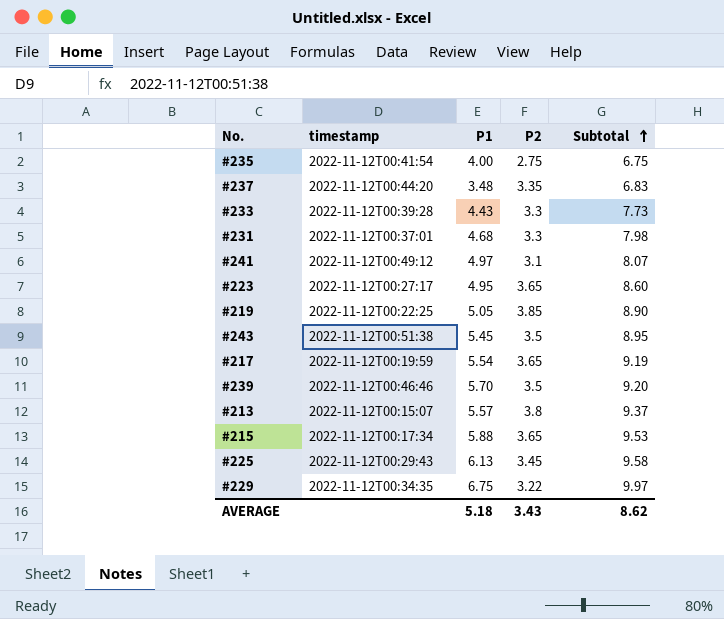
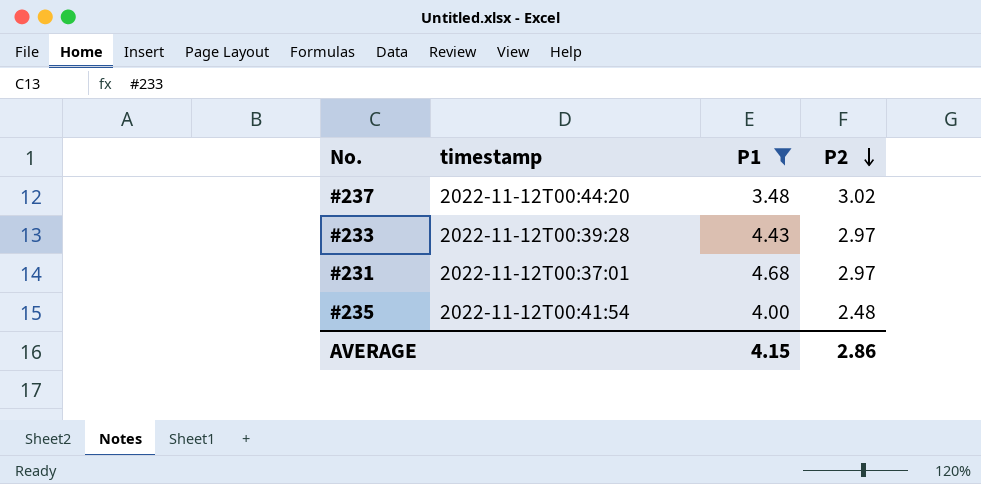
filter: none -> P1 <= 4.68
row order: Subtotal ascending -> P2 descending
column Subtotal | formula: [P1] + [P2] -> none
#237 | P2: 3.35 -> 3.02
#233 | P2: 3.3 -> 2.97
#231 | P2: 3.3 -> 2.97
#235 | P2: 2.75 -> 2.48
AVERAGE | P1: 5.18 -> 4.15
AVERAGE | P2: 3.43 -> 2.86

